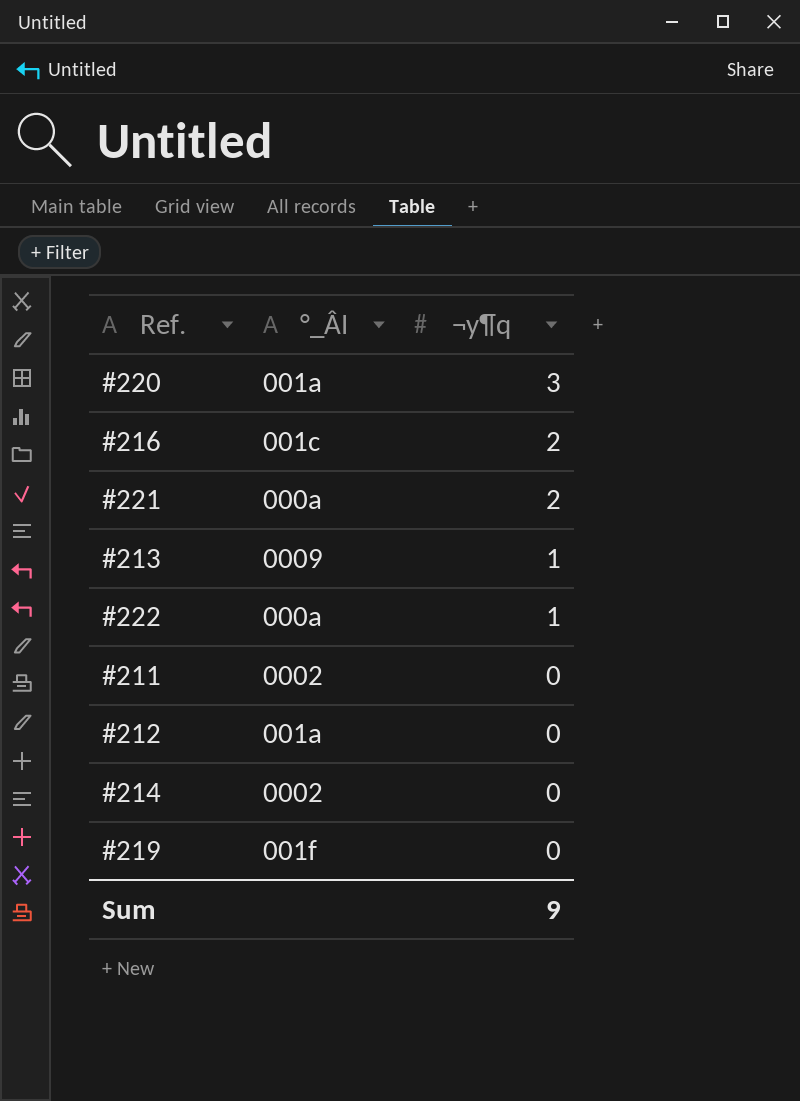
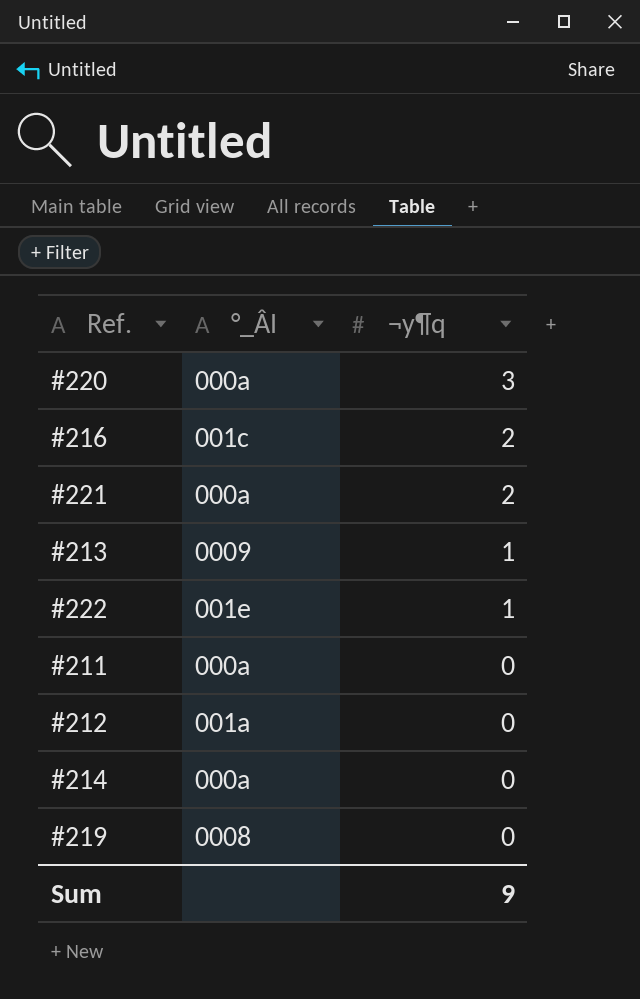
#220 | °_ÂI: 001a -> 000a
#222 | °_ÂI: 000a -> 001e
#211 | °_ÂI: 0002 -> 000a
#214 | °_ÂI: 0002 -> 000a
#219 | °_ÂI: 001f -> 0008

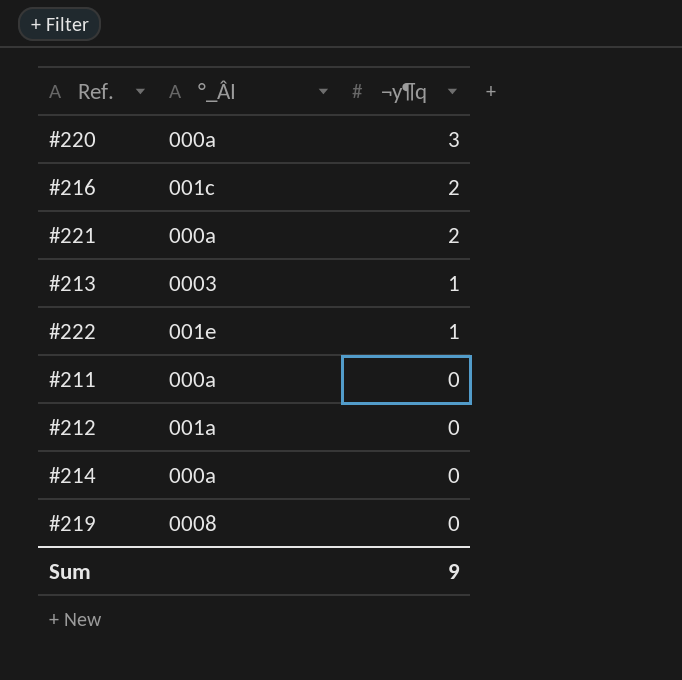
#213 | °_ÂI: 0009 -> 0003

